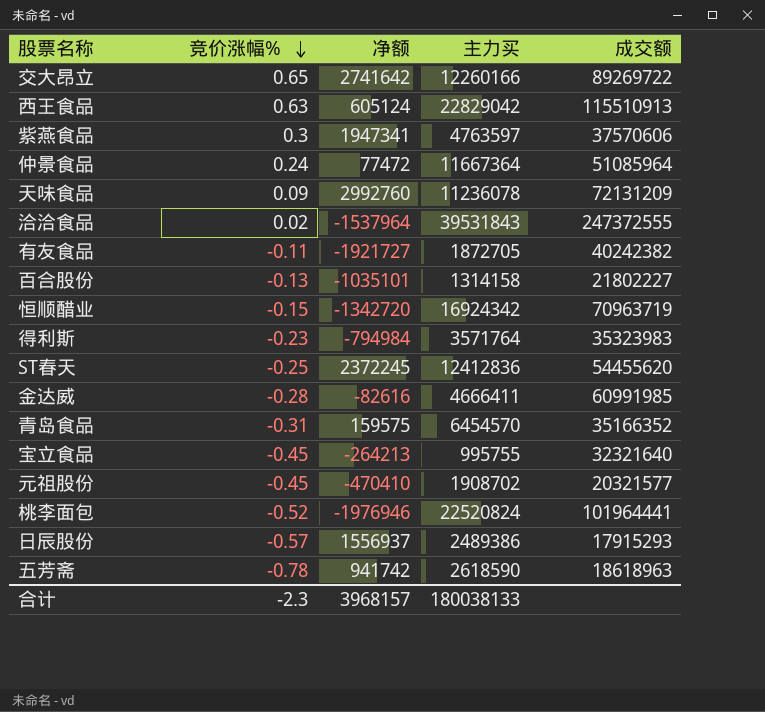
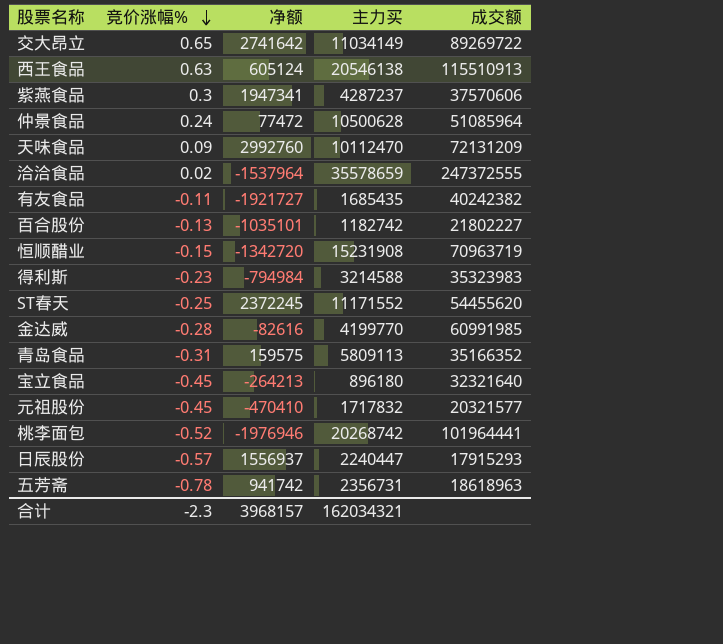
交大昂立 | 主力买: 12260166 -> 11034149
西王食品 | 主力买: 22829042 -> 20546138
紫燕食品 | 主力买: 4763597 -> 4287237
仲景食品 | 主力买: 11667364 -> 10500628
天味食品 | 主力买: 11236078 -> 10112470
洽洽食品 | 主力买: 39531843 -> 35578659
有友食品 | 主力买: 1872705 -> 1685435
百合股份 | 主力买: 1314158 -> 1182742
恒顺醋业 | 主力买: 16924342 -> 15231908
得利斯 | 主力买: 3571764 -> 3214588
ST春天 | 主力买: 12412836 -> 11171552
金达威 | 主力买: 4666411 -> 4199770
青岛食品 | 主力买: 6454570 -> 5809113
宝立食品 | 主力买: 995755 -> 896180
元祖股份 | 主力买: 1908702 -> 1717832
桃李面包 | 主力买: 22520824 -> 20268742
日辰股份 | 主力买: 2489386 -> 2240447
五芳斋 | 主力买: 2618590 -> 2356731
合计 | 主力买: 180038133 -> 162034321

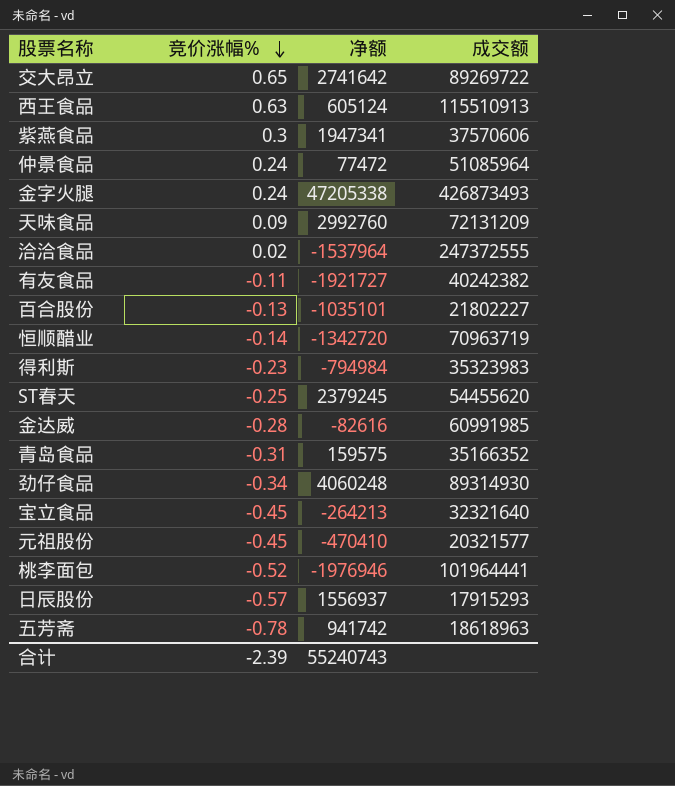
column 主力买 | position: 4 -> none
row 金字火腿: none -> 0.24 | 47205338 | 426873493
恒顺醋业 | 竞价涨幅%: -0.15 -> -0.14
ST春天 | 净额: 2372245 -> 2379245
row 劲仔食品: none -> -0.34 | 4060248 | 89314930
合计 | 竞价涨幅%: -2.3 -> -2.39
合计 | 净额: 3968157 -> 55240743

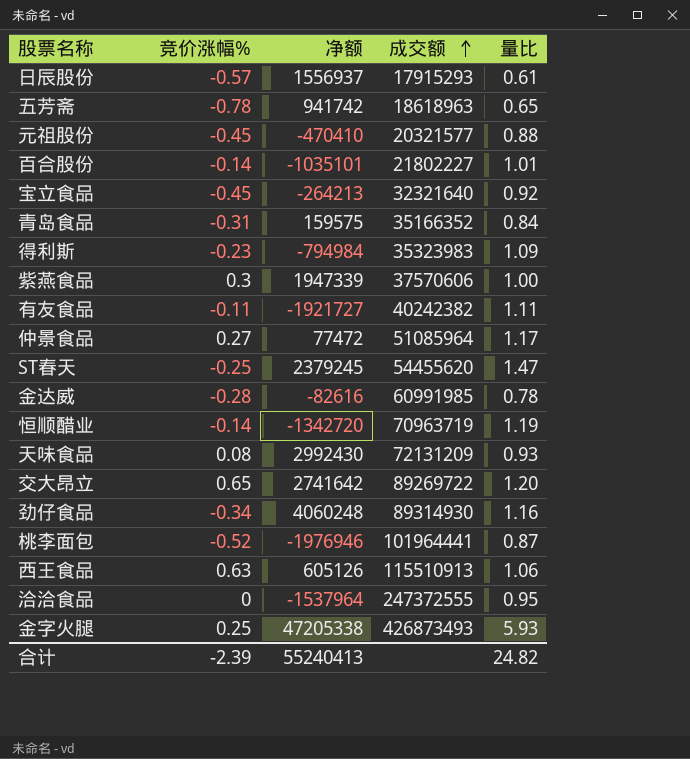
row order: 竞价涨幅% descending -> 成交额 ascending
column 量比 | position: none -> 5
百合股份 | 竞价涨幅%: -0.13 -> -0.14
紫燕食品 | 净额: 1947341 -> 1947339
仲景食品 | 竞价涨幅%: 0.24 -> 0.27
天味食品 | 竞价涨幅%: 0.09 -> 0.08
天味食品 | 净额: 2992760 -> 2992430
西王食品 | 净额: 605124 -> 605126
洽洽食品 | 竞价涨幅%: 0.02 -> 0
金字火腿 | 竞价涨幅%: 0.24 -> 0.25
合计 | 净额: 55240743 -> 55240413

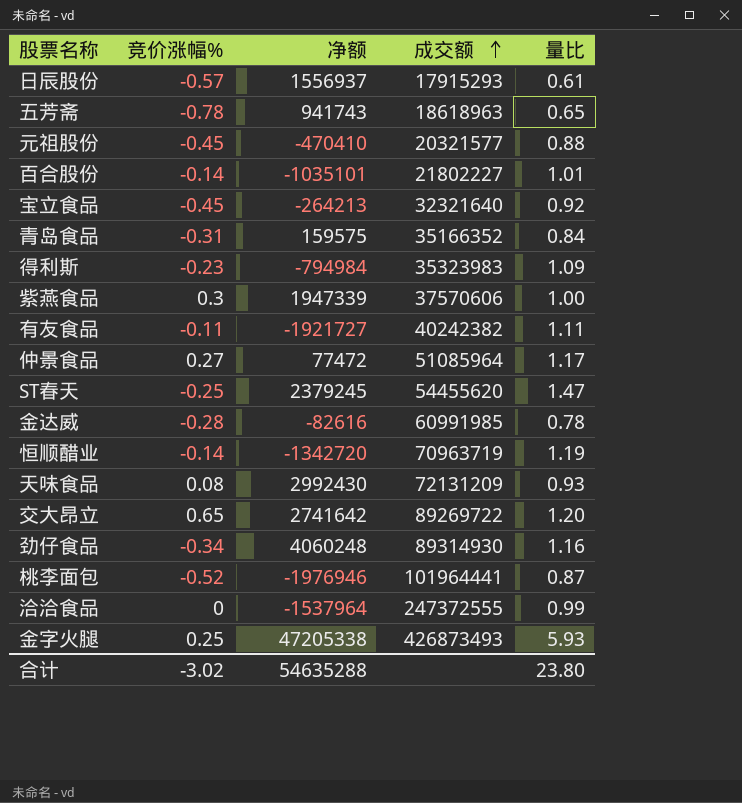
row 西王食品: 0.63 | 605126 | 115510913 | 1.06 -> none
五芳斋 | 净额: 941742 -> 941743
洽洽食品 | 量比: 0.95 -> 0.99
合计 | 竞价涨幅%: -2.39 -> -3.02
合计 | 净额: 55240413 -> 54635288
合计 | 量比: 24.82 -> 23.80

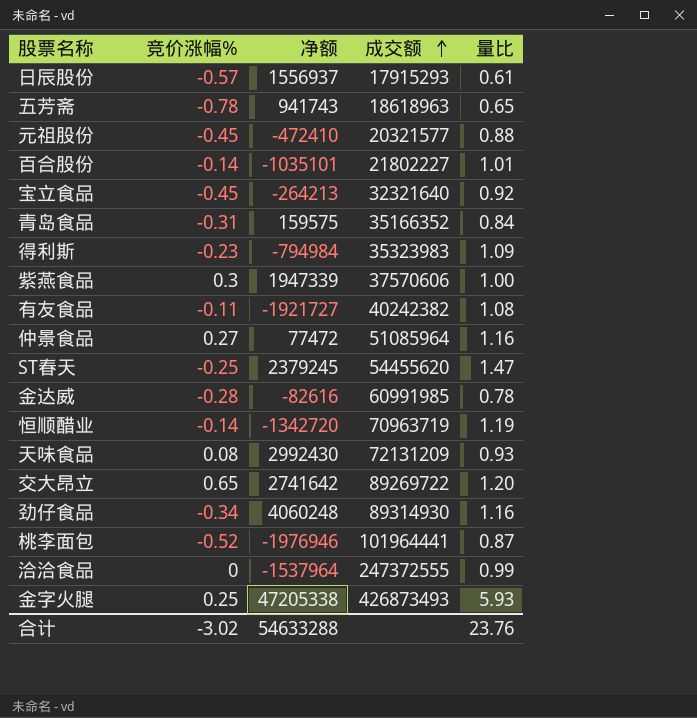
元祖股份 | 净额: -470410 -> -472410
有友食品 | 量比: 1.11 -> 1.08
仲景食品 | 量比: 1.17 -> 1.16
合计 | 净额: 54635288 -> 54633288
合计 | 量比: 23.80 -> 23.76

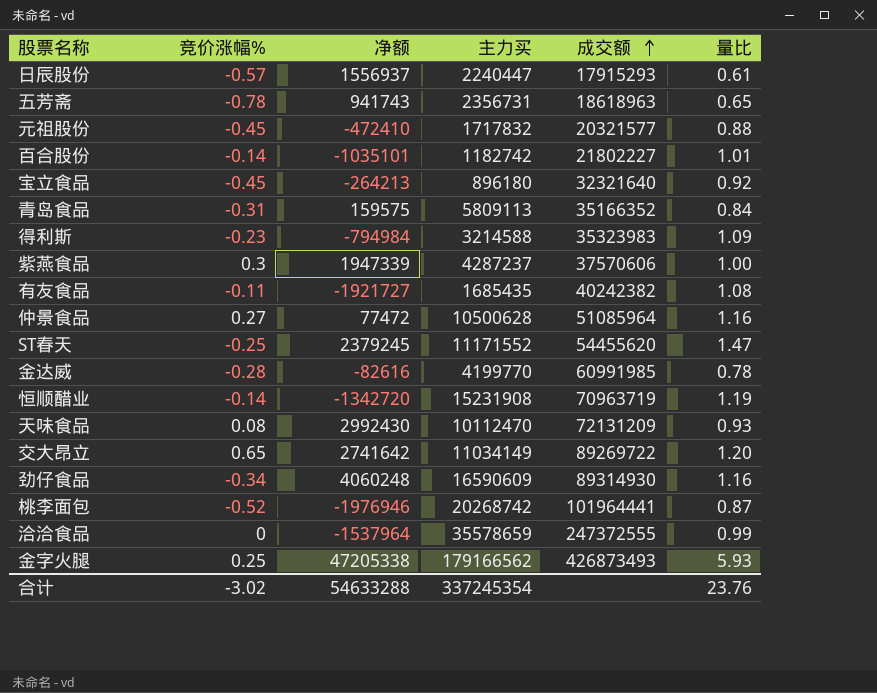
column 主力买 | position: none -> 4

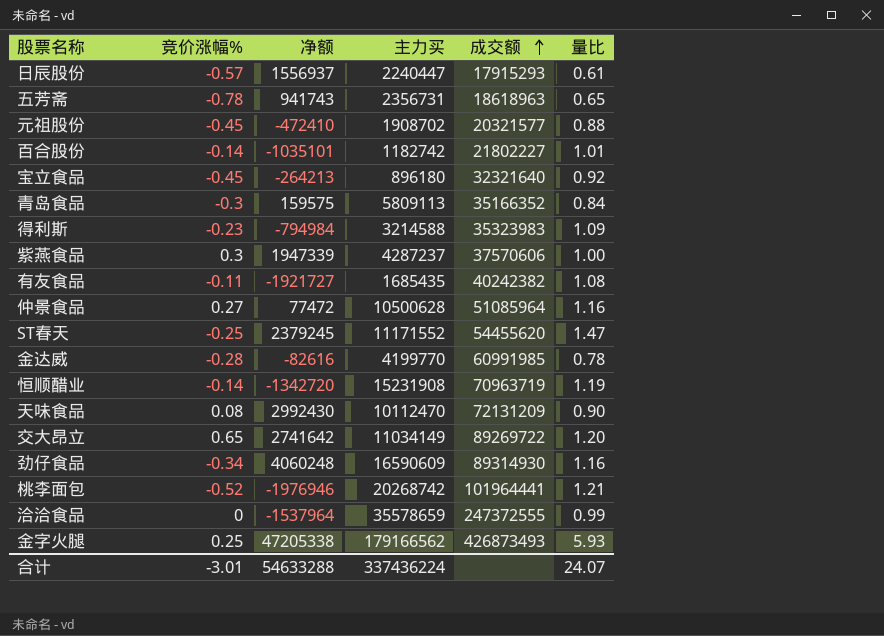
元祖股份 | 主力买: 1717832 -> 1908702
青岛食品 | 竞价涨幅%: -0.31 -> -0.3
天味食品 | 量比: 0.93 -> 0.90
桃李面包 | 量比: 0.87 -> 1.21
合计 | 竞价涨幅%: -3.02 -> -3.01
合计 | 主力买: 337245354 -> 337436224
合计 | 量比: 23.76 -> 24.07

